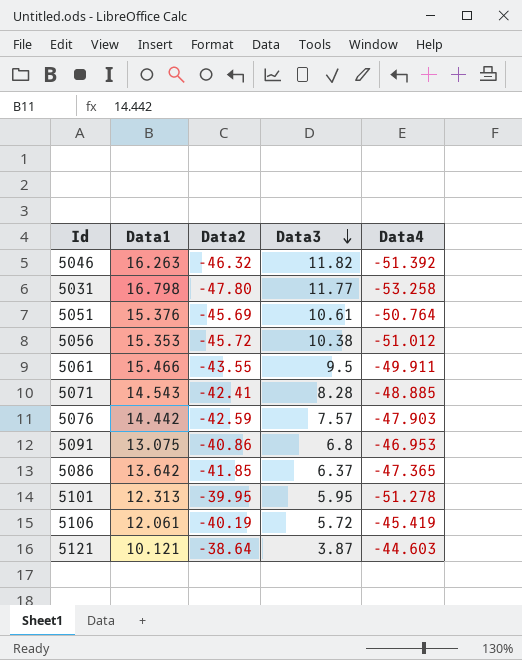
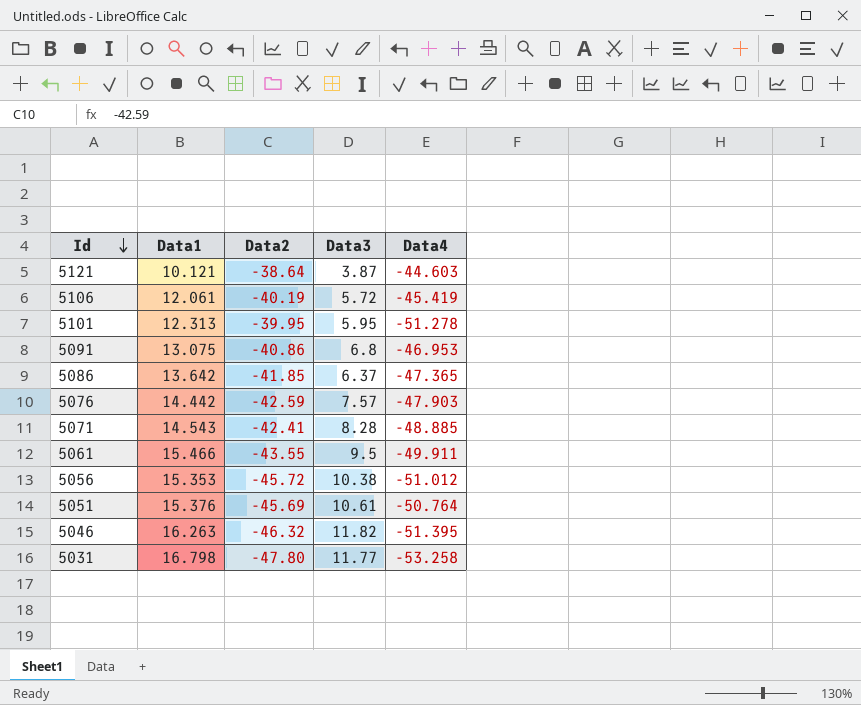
row order: Data3 descending -> Id descending
5046 | Data4: -51.392 -> -51.395

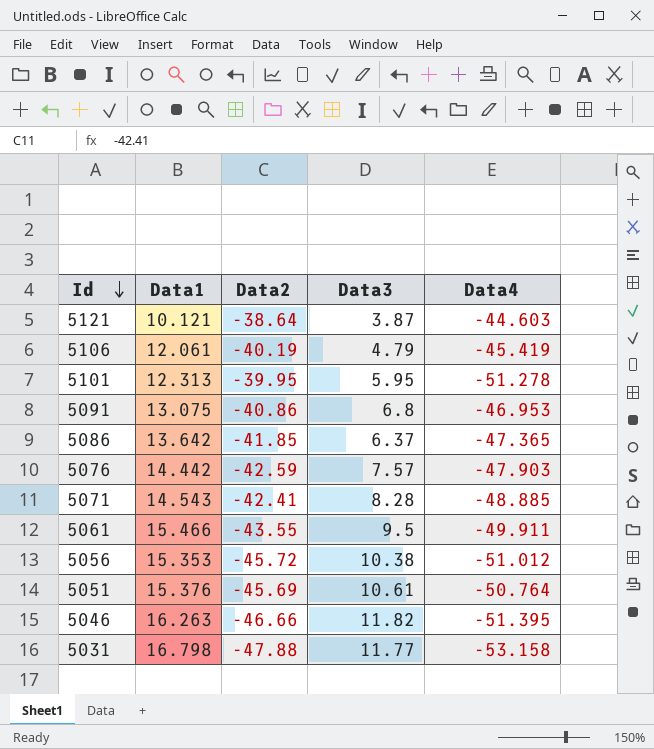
5106 | Data3: 5.72 -> 4.79
5046 | Data2: -46.32 -> -46.66
5031 | Data2: -47.80 -> -47.88
5031 | Data4: -53.258 -> -53.158

